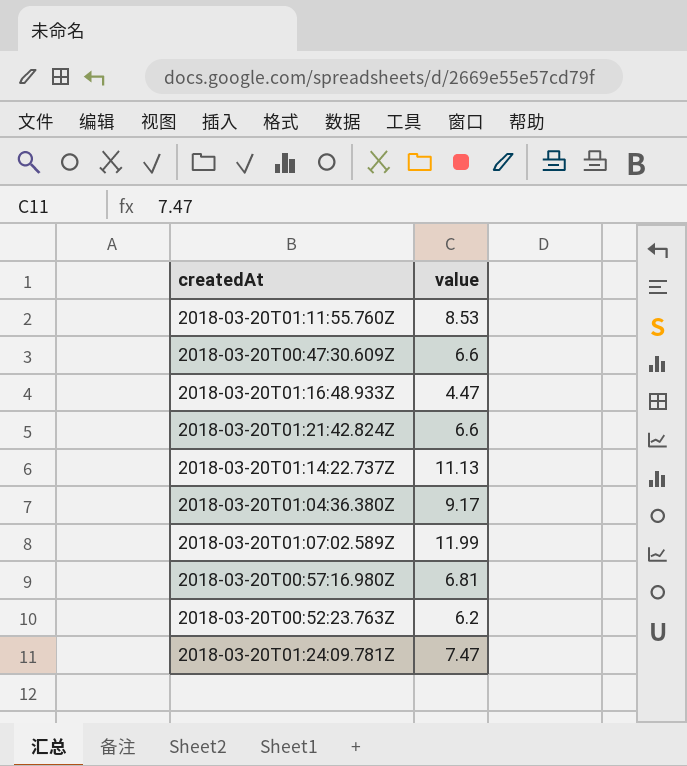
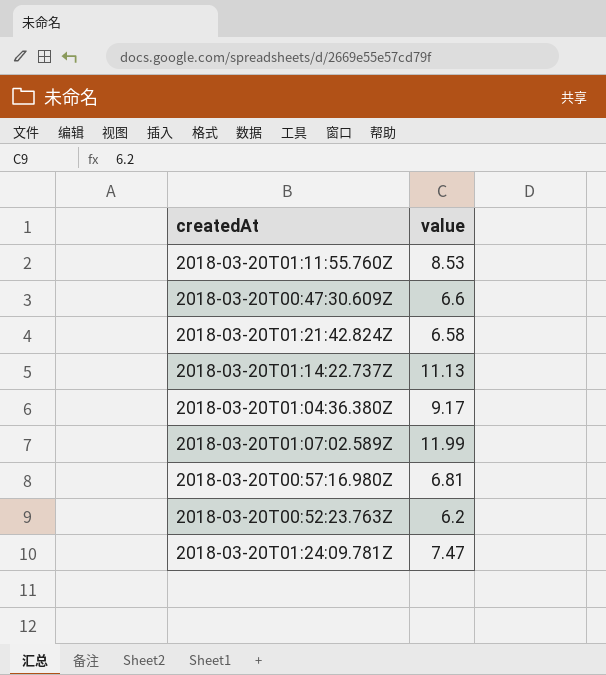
row 2018-03-20T01:16:48.933Z: 4.47 -> none
2018-03-20T01:21:42.824Z | value: 6.6 -> 6.58

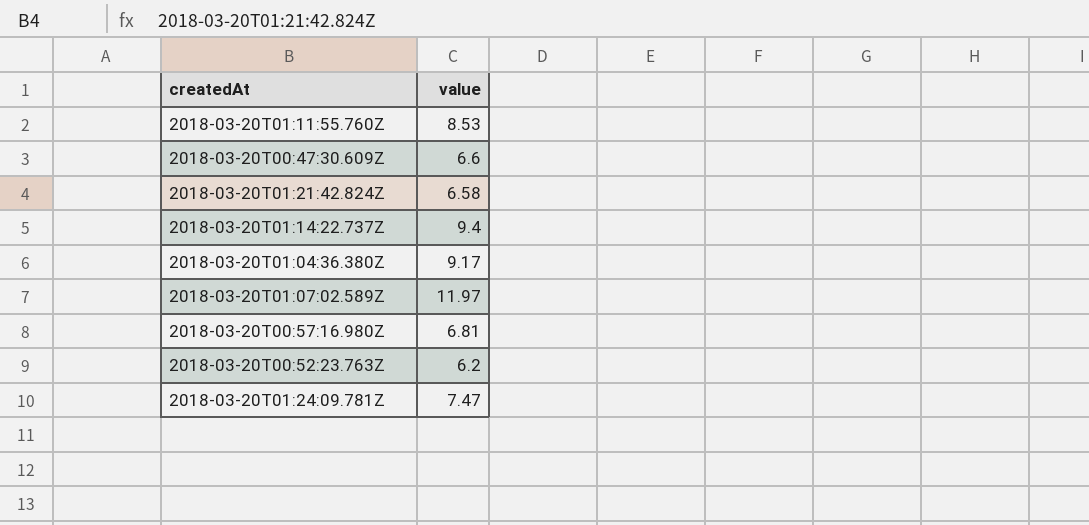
2018-03-20T01:14:22.737Z | value: 11.13 -> 9.4
2018-03-20T01:07:02.589Z | value: 11.99 -> 11.97

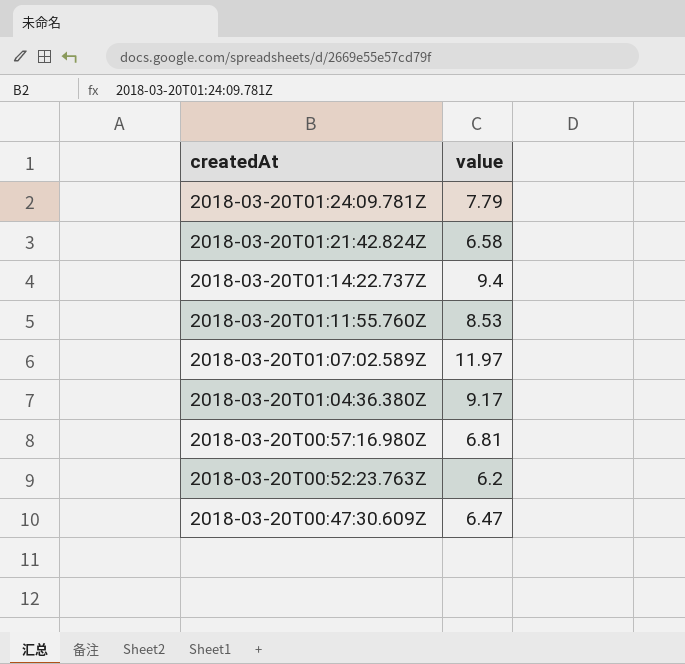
row order: none -> createdAt descending
2018-03-20T01:24:09.781Z | value: 7.47 -> 7.79
2018-03-20T00:47:30.609Z | value: 6.6 -> 6.47

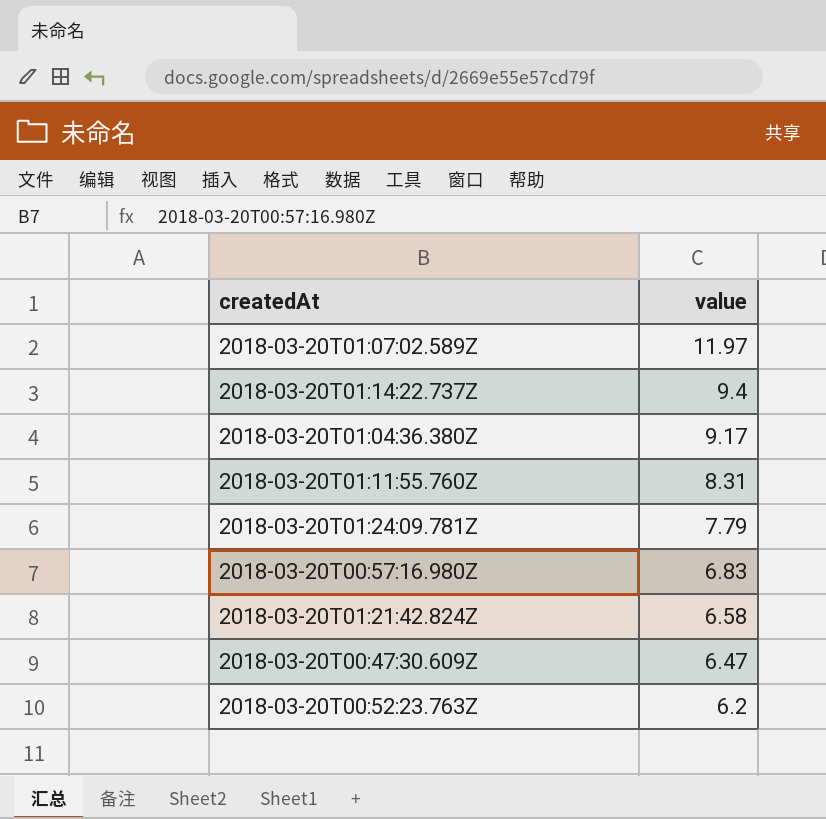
row order: createdAt descending -> value descending
2018-03-20T01:11:55.760Z | value: 8.53 -> 8.31
2018-03-20T00:57:16.980Z | value: 6.81 -> 6.83

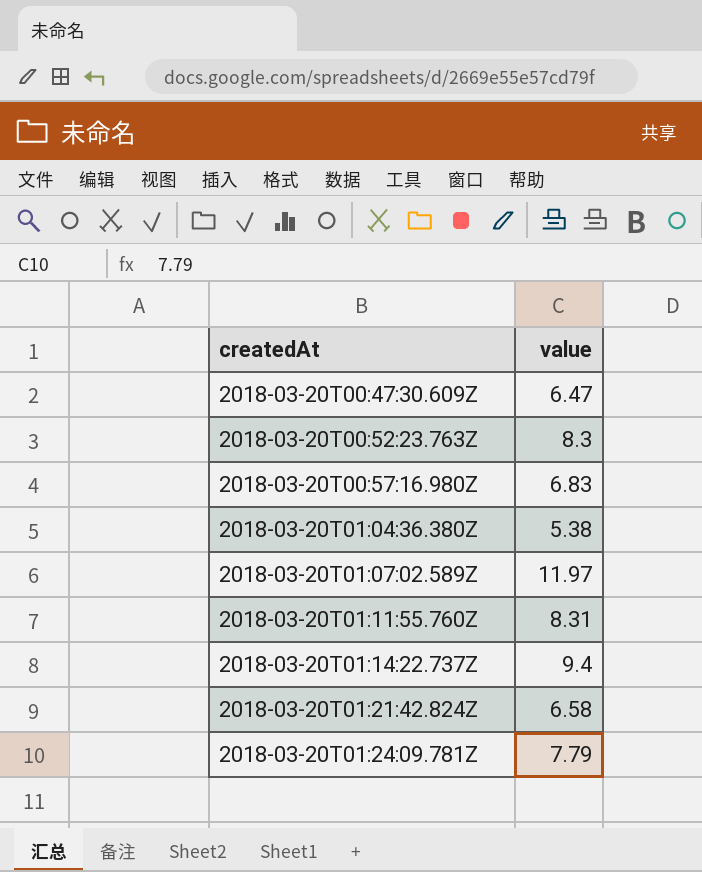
row order: value descending -> createdAt ascending
2018-03-20T00:52:23.763Z | value: 6.2 -> 8.3
2018-03-20T01:04:36.380Z | value: 9.17 -> 5.38

